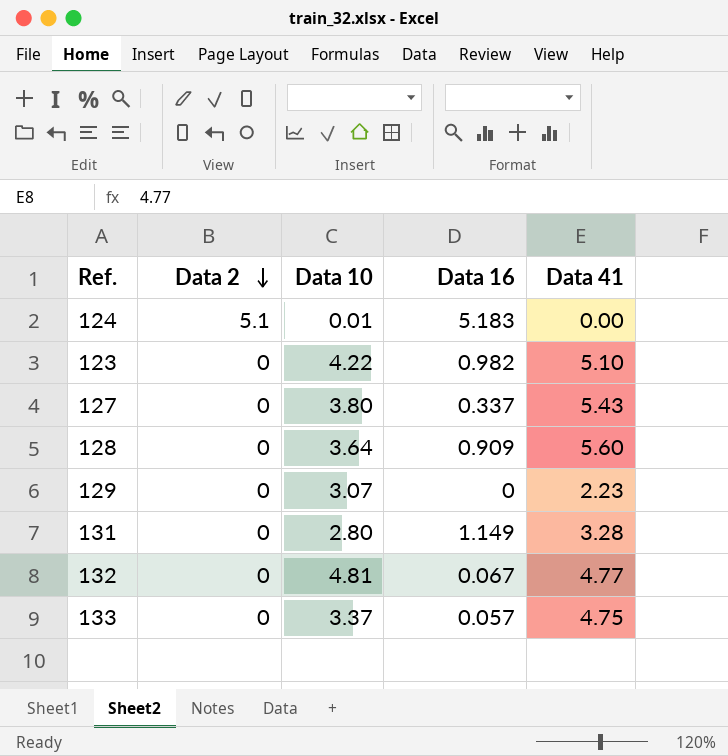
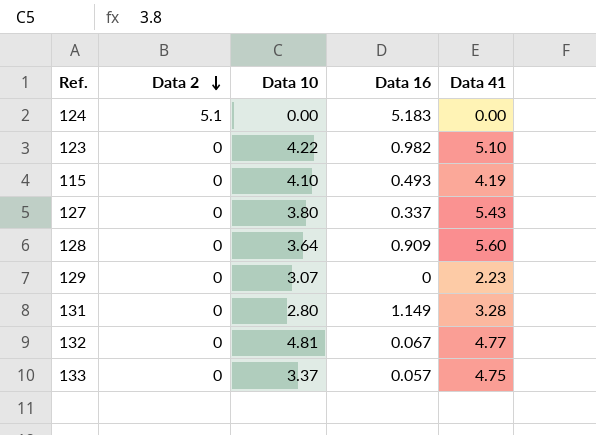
124 | Data 10: 0.01 -> 0.00
row 115: none -> 0 | 4.10 | 0.493 | 4.19

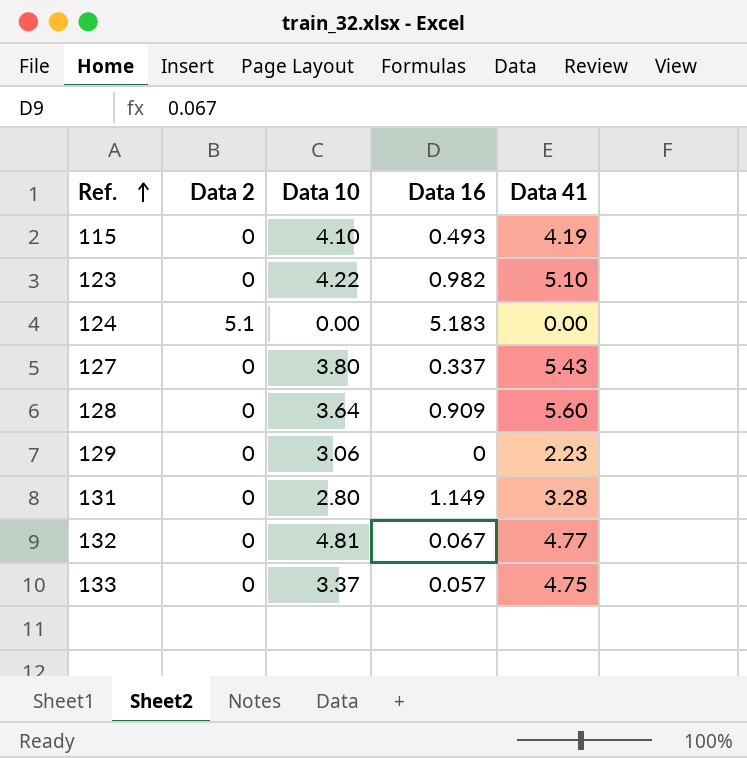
row order: Data 2 descending -> Ref. ascending
129 | Data 10: 3.07 -> 3.06

